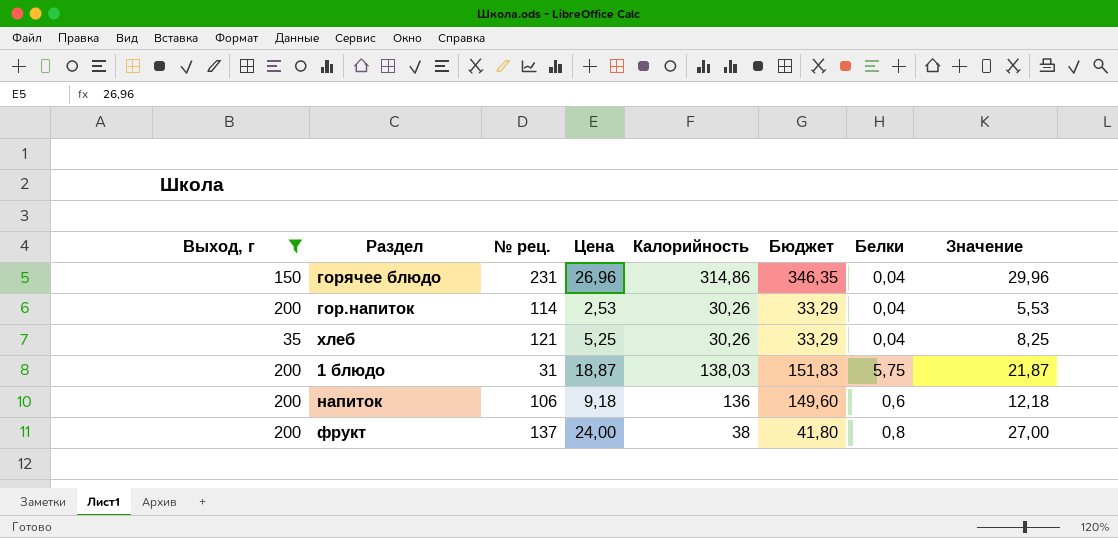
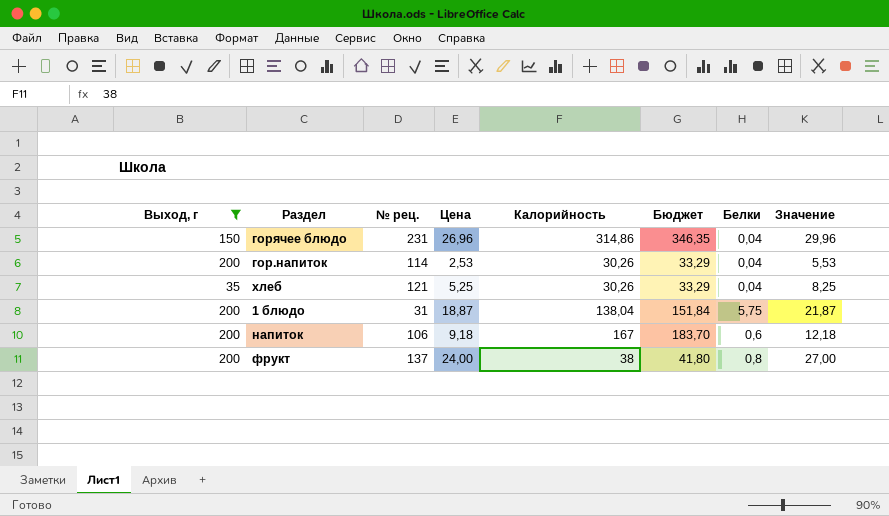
1 блюдо | Калорийность: 138,03 -> 138,04
1 блюдо | Бюджет: 151,83 -> 151,84
напиток | Калорийность: 136 -> 167
напиток | Бюджет: 149,60 -> 183,70

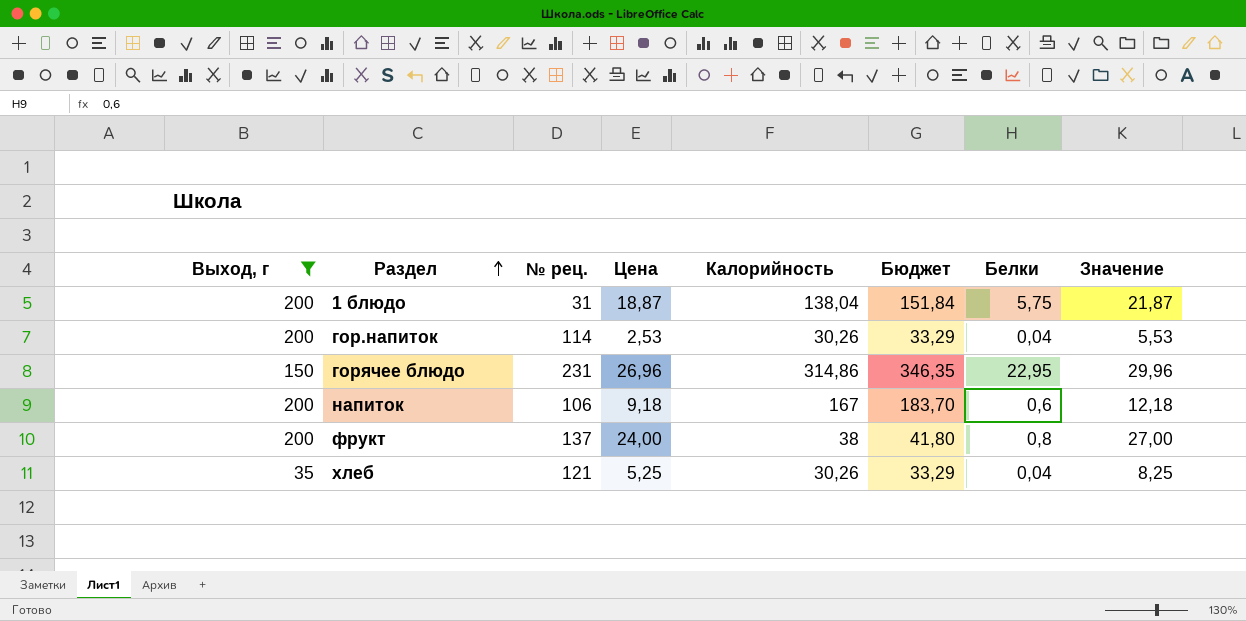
row order: none -> Раздел ascending
горячее блюдо | Белки: 0,04 -> 22,95

